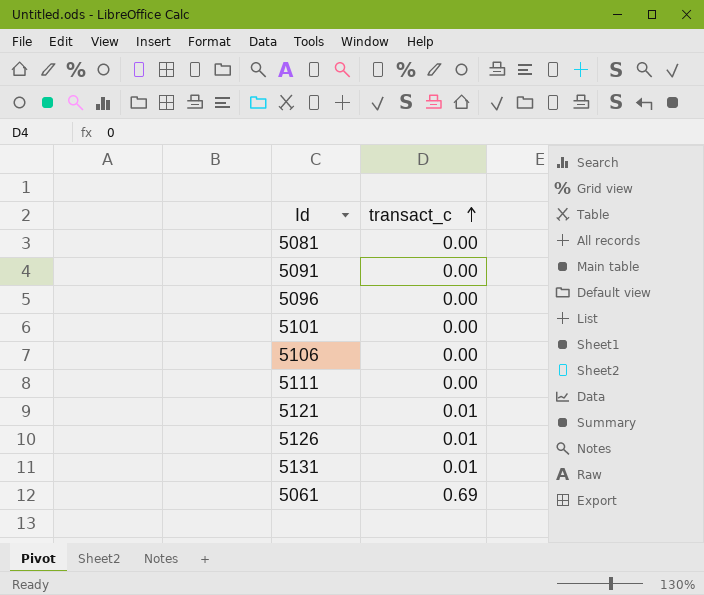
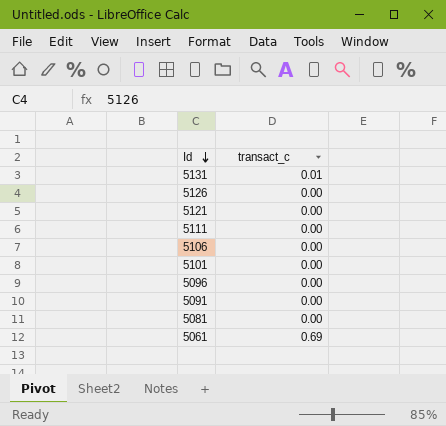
row order: transact_c ascending -> Id descending
5126 | transact_c: 0.01 -> 0.00
5121 | transact_c: 0.01 -> 0.00

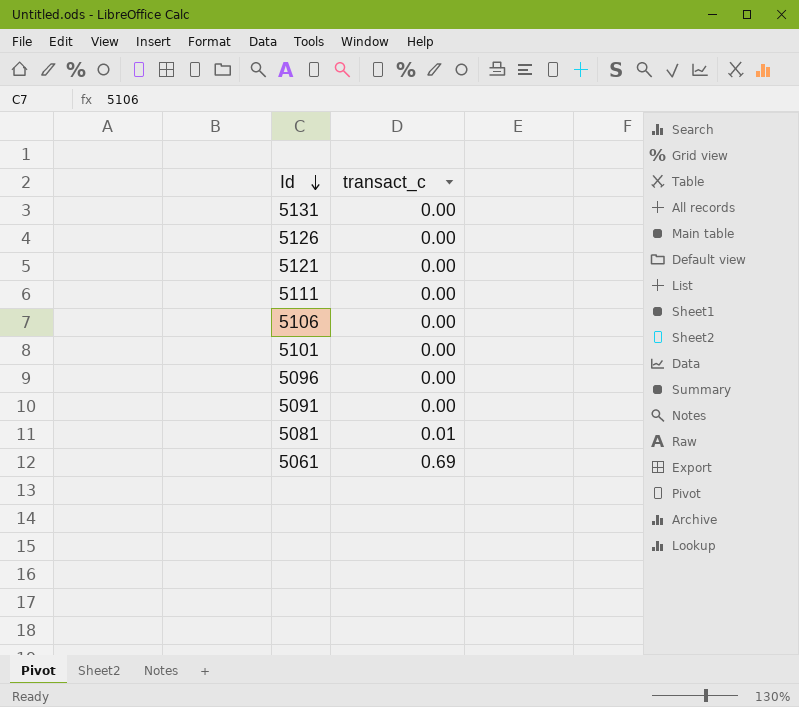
5131 | transact_c: 0.01 -> 0.00
5081 | transact_c: 0.00 -> 0.01

